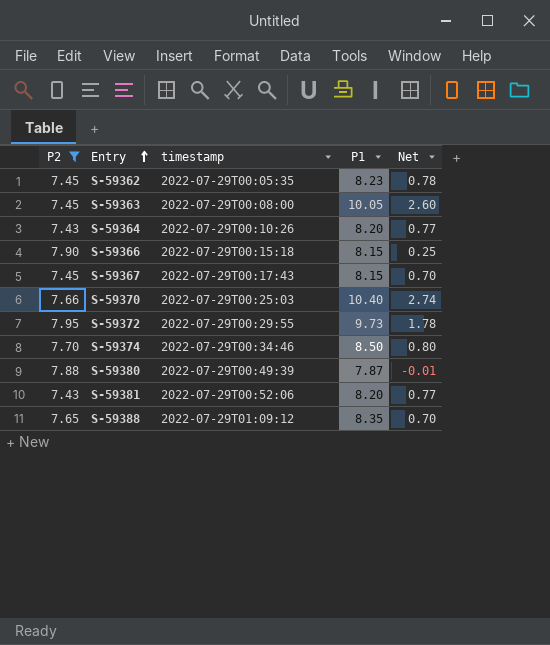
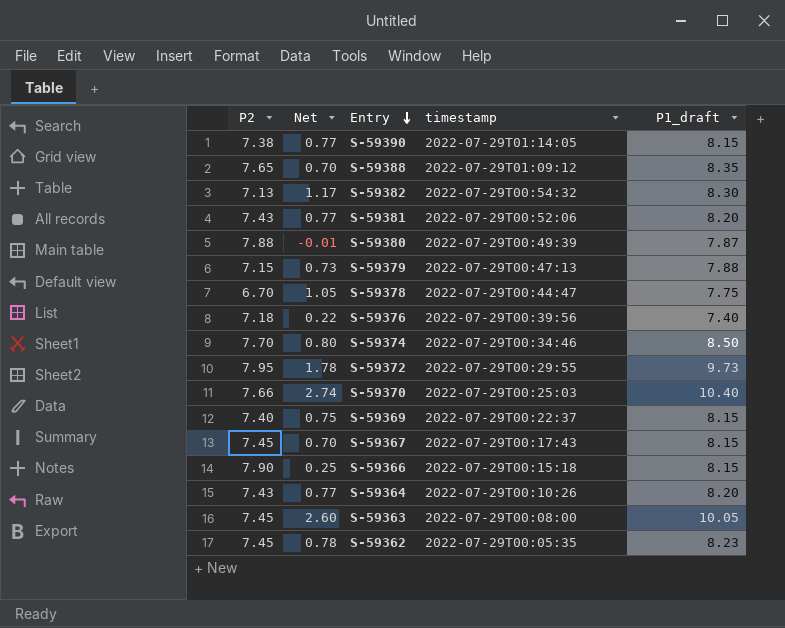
filter: P2 >= 7.43 -> none
row order: Entry ascending -> Entry descending
column Net | position: 5 -> 2
column name: P1 -> P1_draft

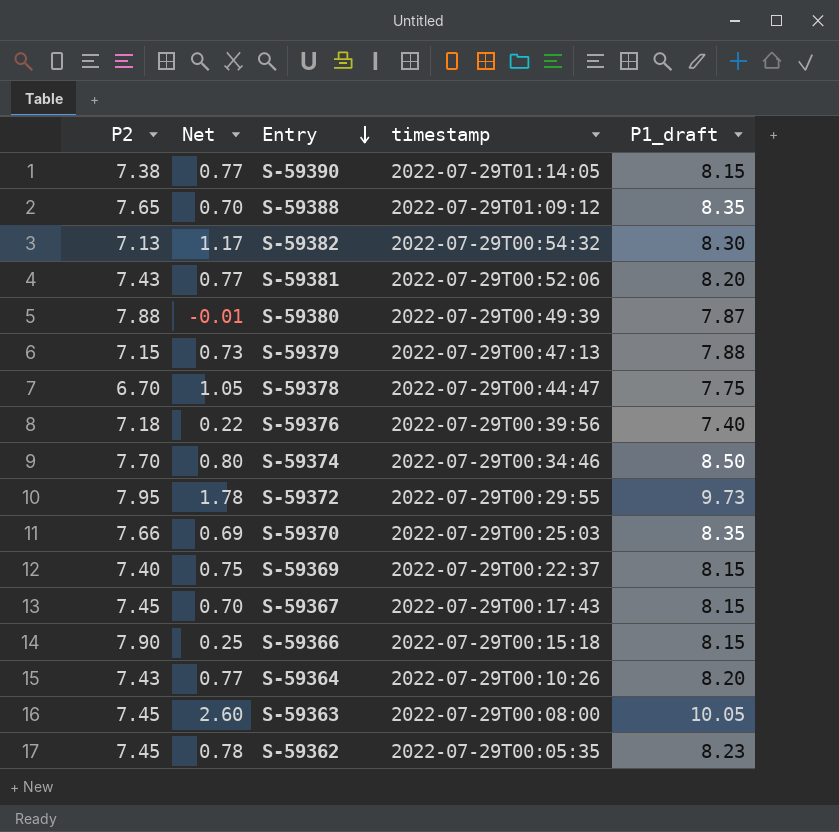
S-59370 | Net: 2.74 -> 0.69
S-59370 | P1_draft: 10.40 -> 8.35

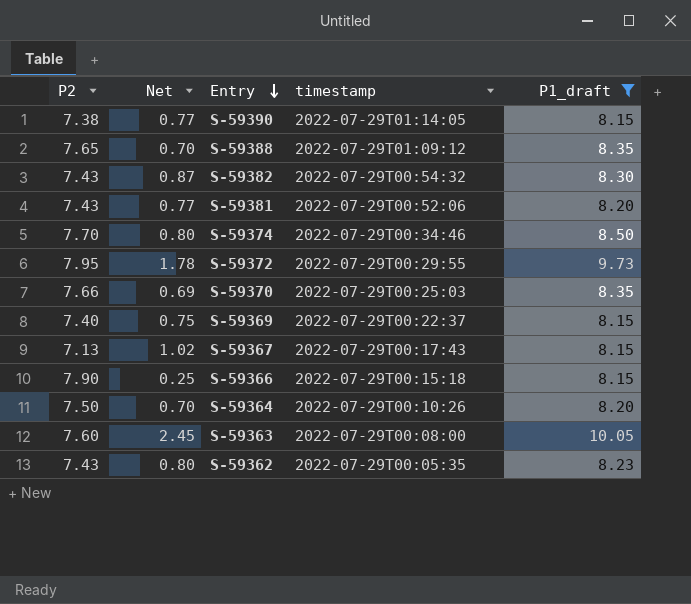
filter: none -> P1_draft >= 8.15
S-59382 | P2: 7.13 -> 7.43
S-59382 | Net: 1.17 -> 0.87
S-59367 | P2: 7.45 -> 7.13
S-59367 | Net: 0.70 -> 1.02
S-59364 | P2: 7.43 -> 7.50
S-59364 | Net: 0.77 -> 0.70
S-59363 | P2: 7.45 -> 7.60
S-59363 | Net: 2.60 -> 2.45
S-59362 | P2: 7.45 -> 7.43
S-59362 | Net: 0.78 -> 0.80

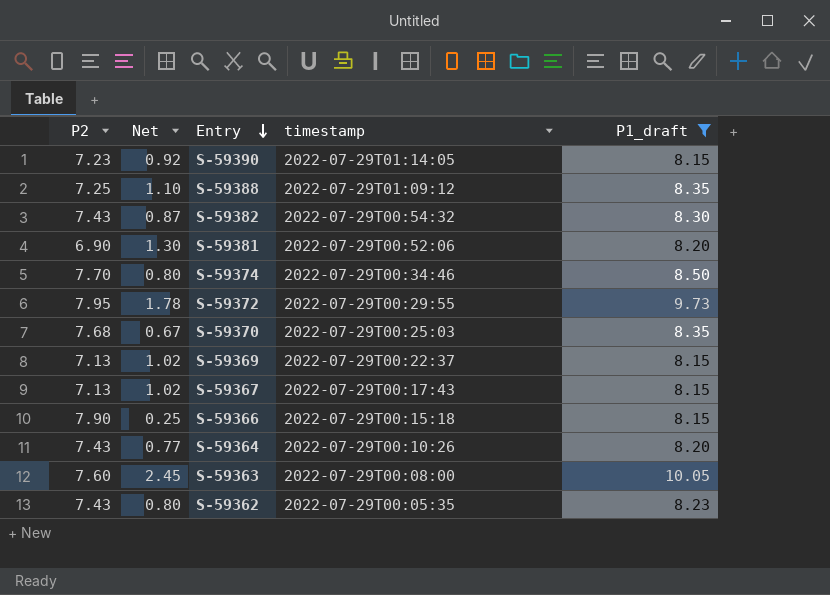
S-59390 | P2: 7.38 -> 7.23
S-59390 | Net: 0.77 -> 0.92
S-59388 | P2: 7.65 -> 7.25
S-59388 | Net: 0.70 -> 1.10
S-59381 | P2: 7.43 -> 6.90
S-59381 | Net: 0.77 -> 1.30
S-59370 | P2: 7.66 -> 7.68
S-59370 | Net: 0.69 -> 0.67
S-59369 | P2: 7.40 -> 7.13
S-59369 | Net: 0.75 -> 1.02
S-59364 | P2: 7.50 -> 7.43
S-59364 | Net: 0.70 -> 0.77

